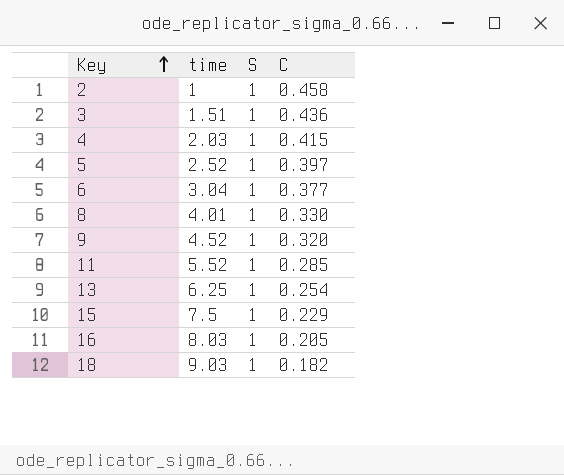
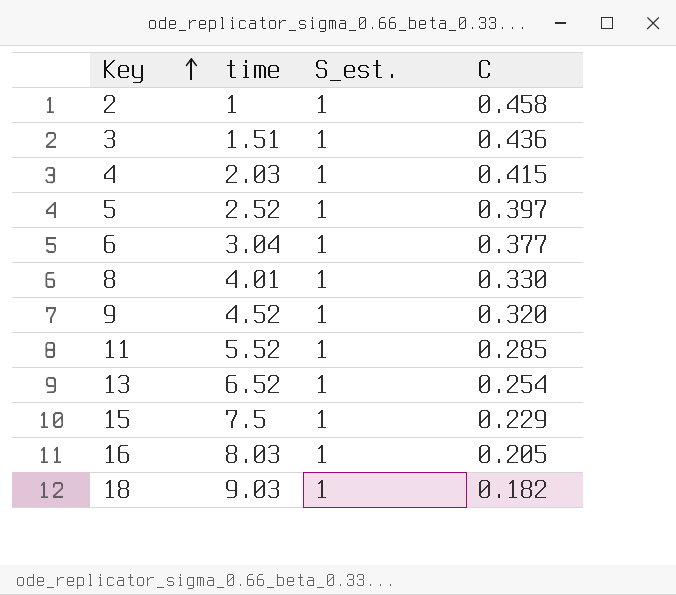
column name: S -> S_est.
13 | time: 6.25 -> 6.52

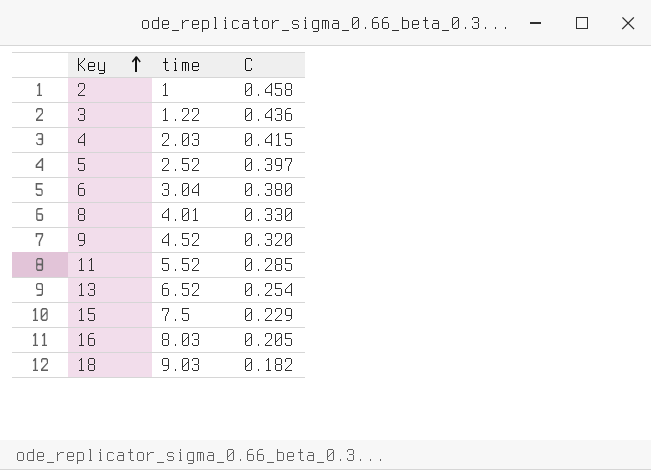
column S_est. | position: 3 -> none
3 | time: 1.51 -> 1.22
6 | C: 0.377 -> 0.380

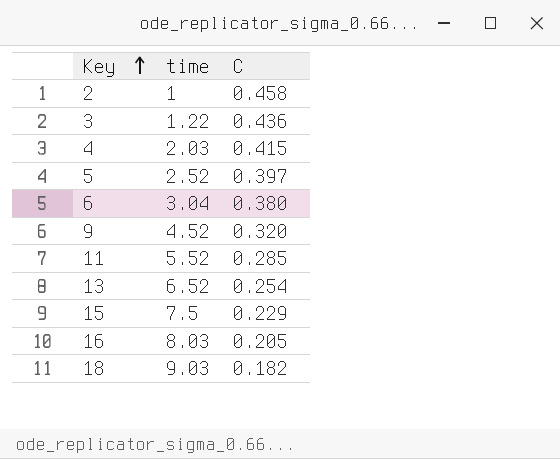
row 8: 4.01 | 0.330 -> none

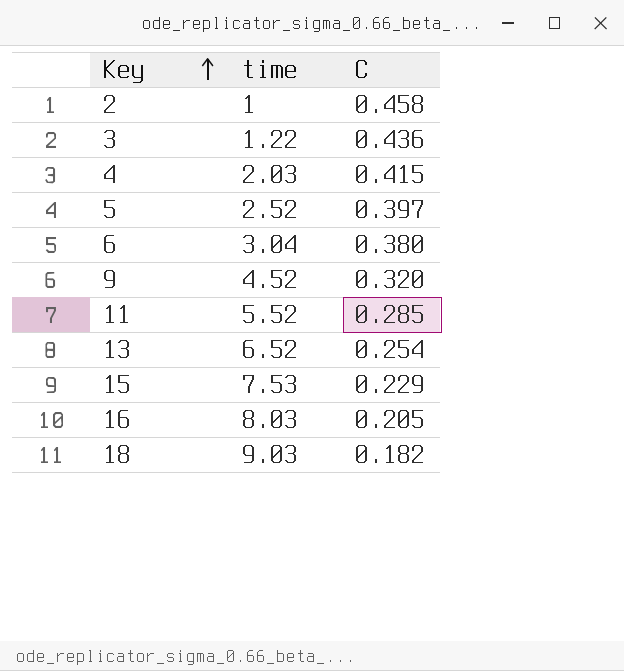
15 | time: 7.5 -> 7.53

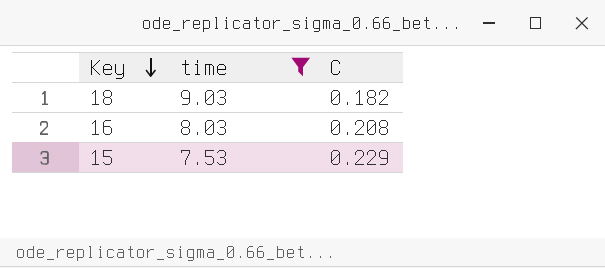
filter: none -> time >= 7.53
row order: Key ascending -> Key descending
16 | C: 0.205 -> 0.208

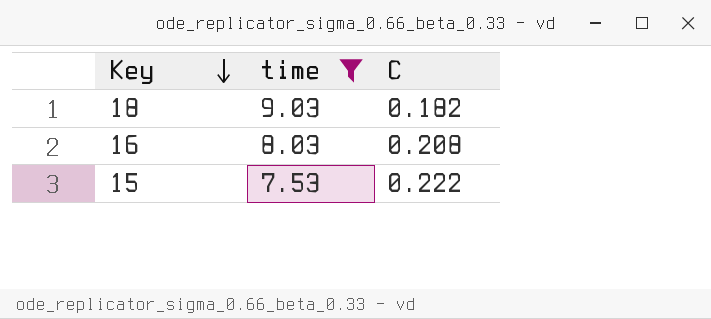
15 | C: 0.229 -> 0.222

